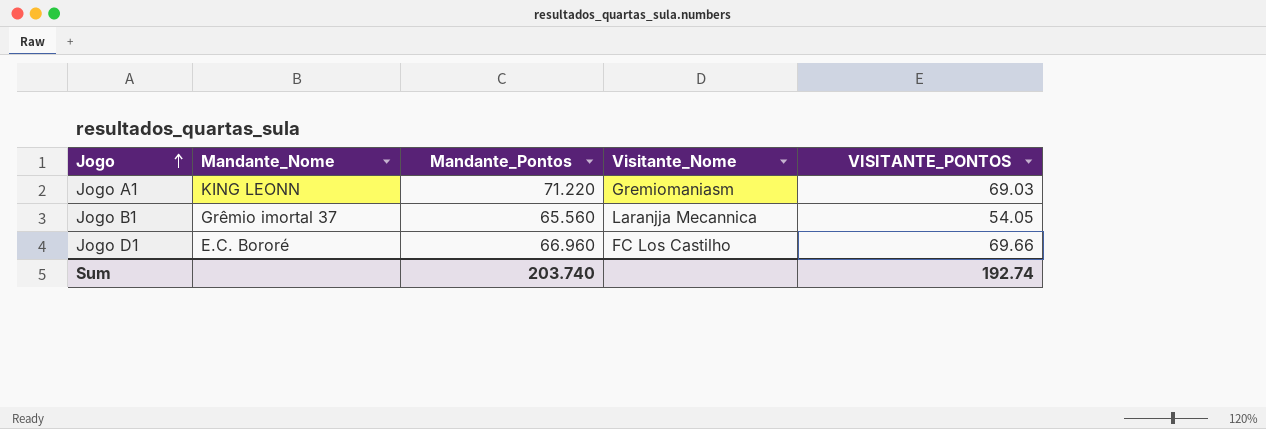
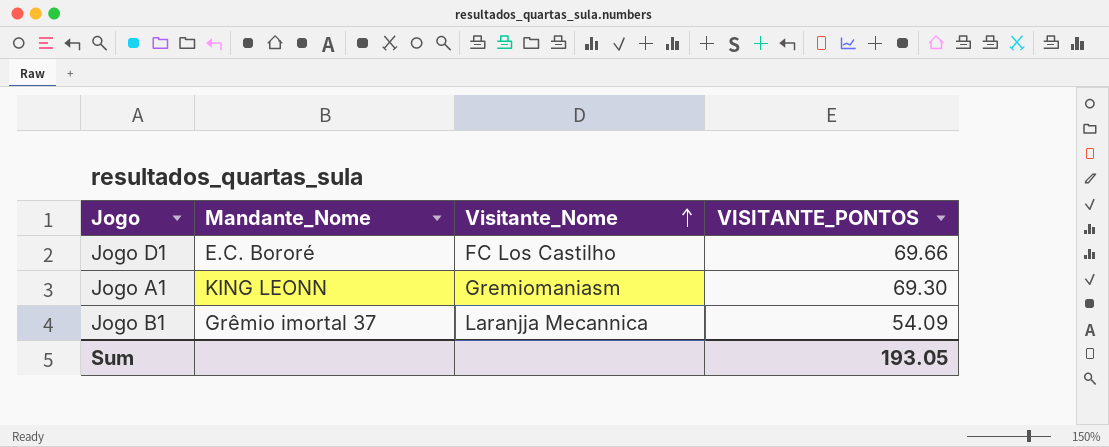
row order: Jogo ascending -> Visitante_Nome ascending
column Mandante_Pontos | position: 3 -> none
Jogo A1 | VISITANTE_PONTOS: 69.03 -> 69.30
Jogo B1 | VISITANTE_PONTOS: 54.05 -> 54.09
Sum | VISITANTE_PONTOS: 192.74 -> 193.05

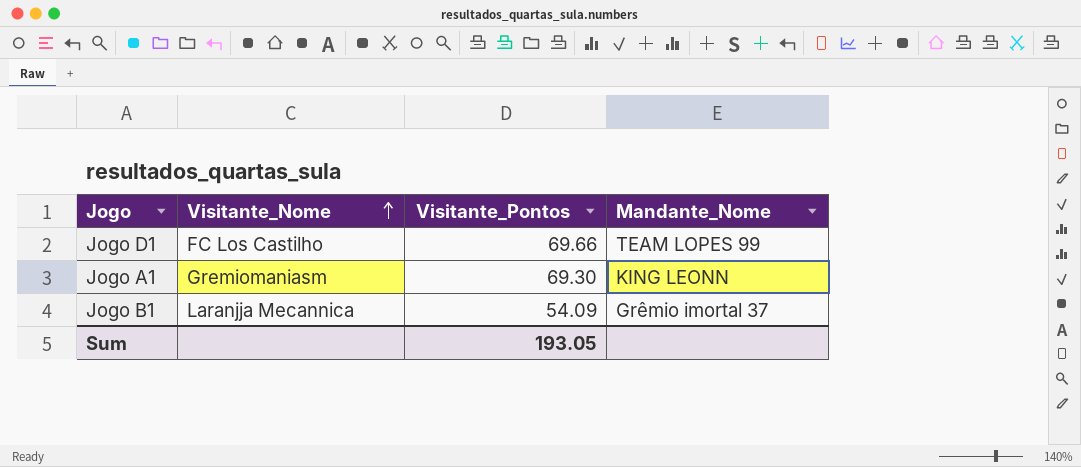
column name: VISITANTE_PONTOS -> Visitante_Pontos
column Mandante_Nome | position: 2 -> 4
Jogo D1 | Mandante_Nome: E.C. Bororé -> TEAM LOPES 99

